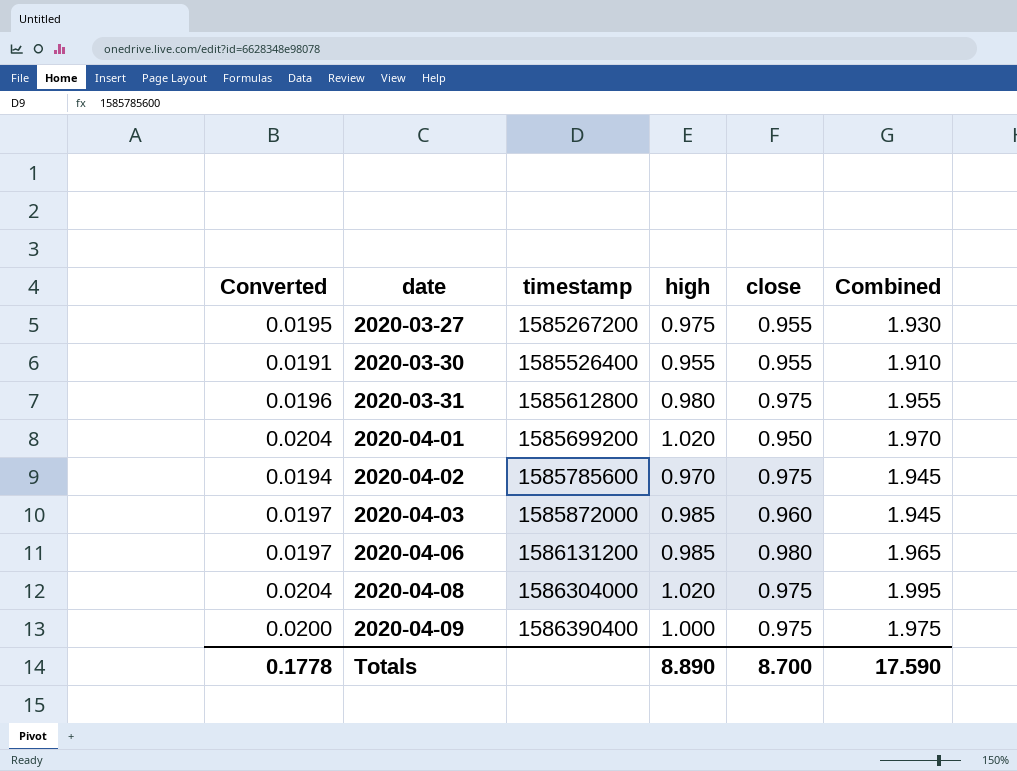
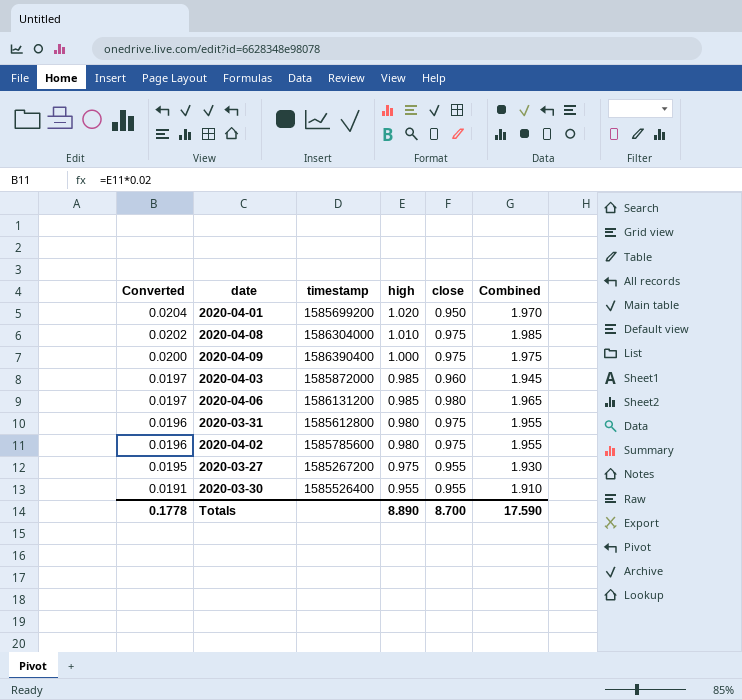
row order: date ascending -> Converted descending
2020-04-08 | Converted: 0.0204 -> 0.0202
2020-04-08 | high: 1.020 -> 1.010
2020-04-08 | Combined: 1.995 -> 1.985
2020-04-02 | Converted: 0.0194 -> 0.0196
2020-04-02 | high: 0.970 -> 0.980
2020-04-02 | Combined: 1.945 -> 1.955

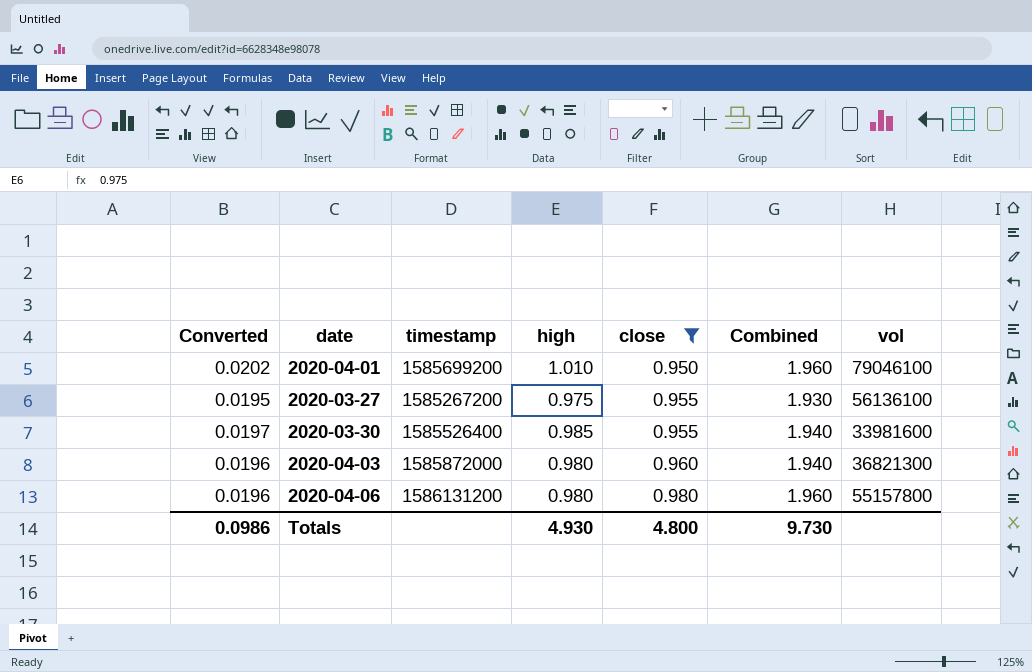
filter: none -> close != 0.975
row order: Converted descending -> close ascending
column vol | position: none -> 7
2020-04-01 | Converted: 0.0204 -> 0.0202
2020-04-01 | high: 1.020 -> 1.010
2020-04-01 | Combined: 1.970 -> 1.960
2020-03-30 | Converted: 0.0191 -> 0.0197
2020-03-30 | high: 0.955 -> 0.985
2020-03-30 | Combined: 1.910 -> 1.940
2020-04-03 | Converted: 0.0197 -> 0.0196
2020-04-03 | high: 0.985 -> 0.980
2020-04-03 | Combined: 1.945 -> 1.940
2020-04-06 | Converted: 0.0197 -> 0.0196
2020-04-06 | high: 0.985 -> 0.980
2020-04-06 | Combined: 1.965 -> 1.960
Totals | Converted: 0.1778 -> 0.0986
Totals | high: 8.890 -> 4.930
Totals | close: 8.700 -> 4.800
Totals | Combined: 17.590 -> 9.730

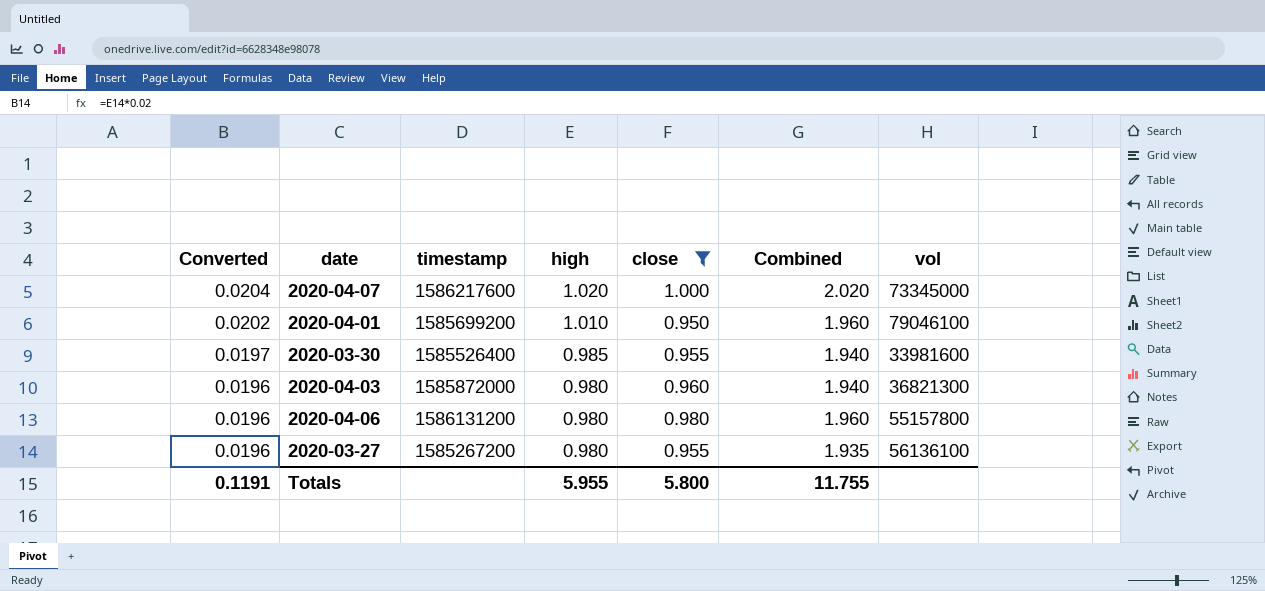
row order: close ascending -> Converted descending
row 2020-04-07: none -> 0.0204 | 1586217600 | 1.020 | 1.000 | 2.020 | 73345000
2020-03-27 | Converted: 0.0195 -> 0.0196
2020-03-27 | high: 0.975 -> 0.980
2020-03-27 | Combined: 1.930 -> 1.935
Totals | Converted: 0.0986 -> 0.1191
Totals | high: 4.930 -> 5.955
Totals | close: 4.800 -> 5.800
Totals | Combined: 9.730 -> 11.755

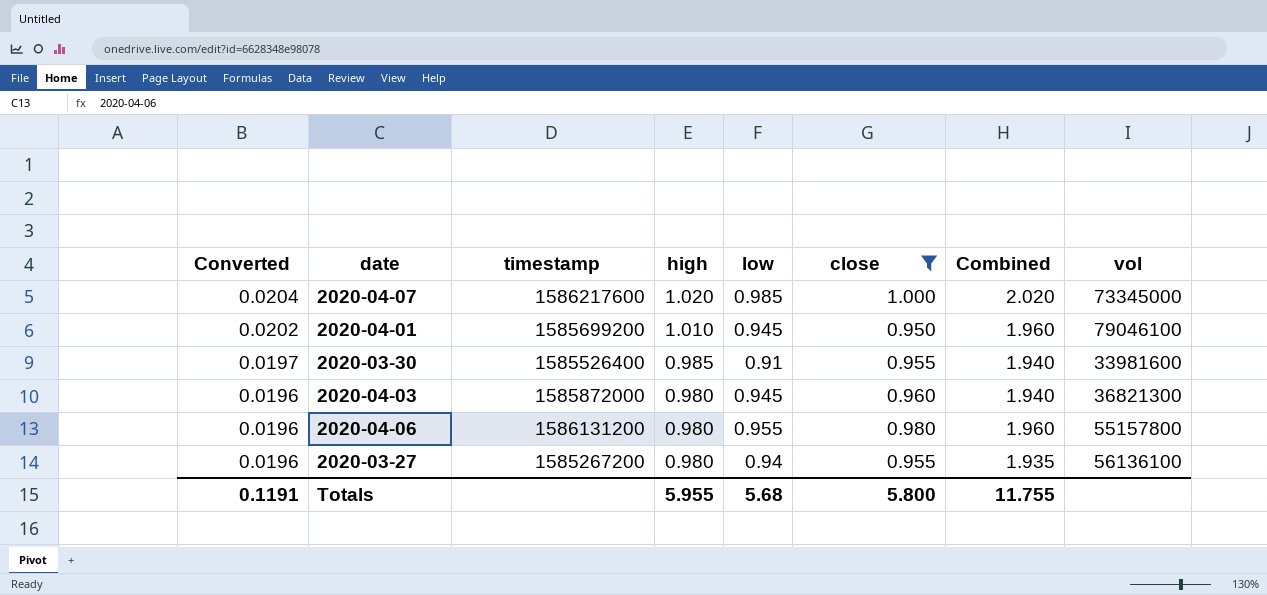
column low | position: none -> 5

